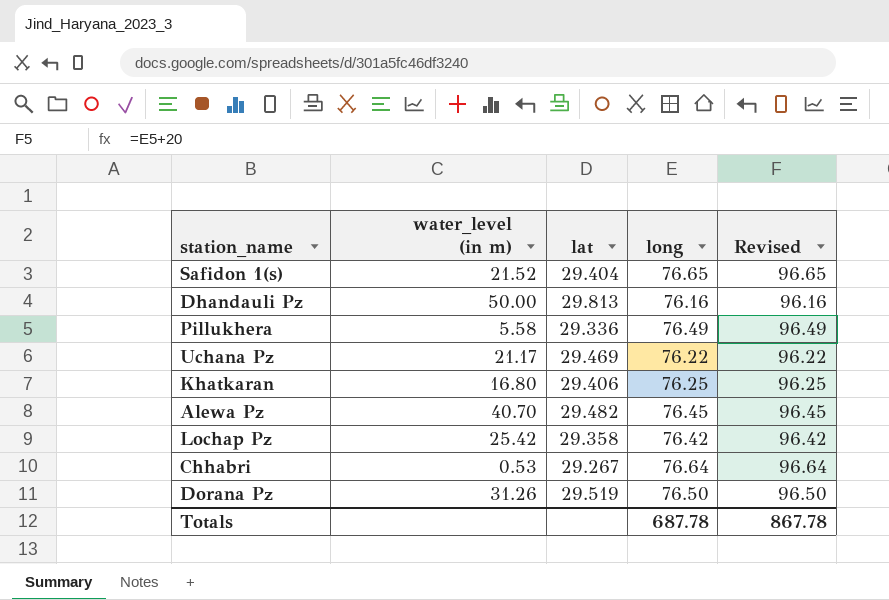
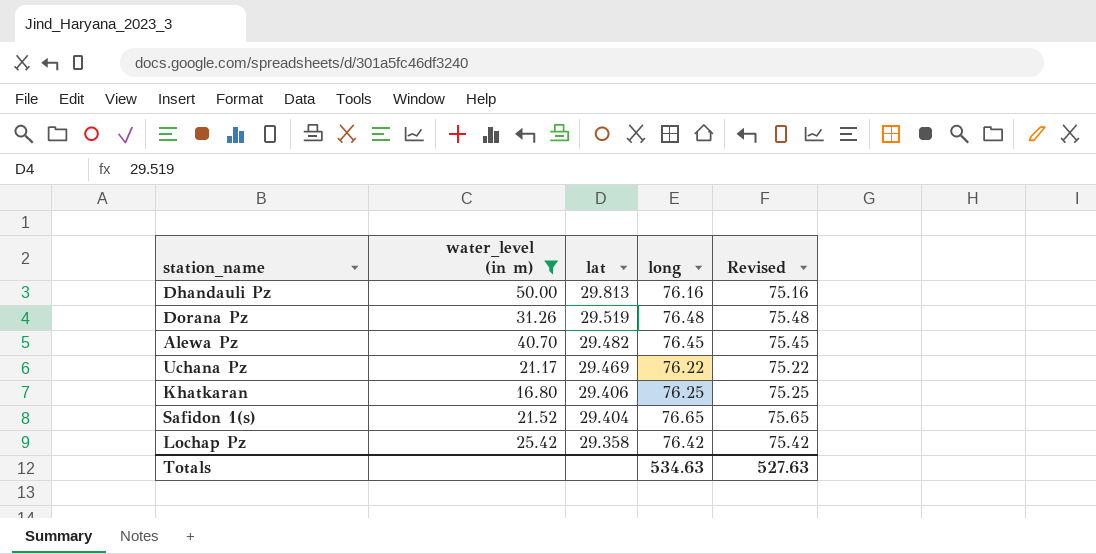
filter: none -> water_level (in m) >= 16.80
row order: none -> lat descending
column Revised | formula: [long] + 20 -> [long] - 1
Dorana Pz | long: 76.50 -> 76.48
Totals | long: 687.78 -> 534.63
Totals | Revised: 867.78 -> 527.63

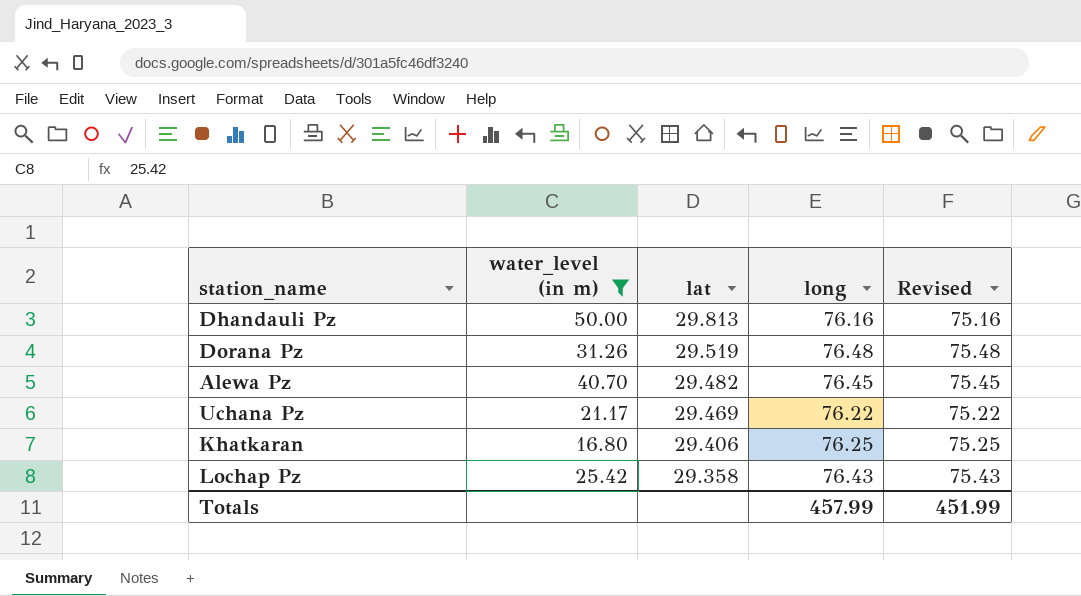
row Safidon 1(s): 21.52 | 29.404 | 76.65 | 75.65 -> none
Lochap Pz | long: 76.42 -> 76.43
Lochap Pz | Revised: 75.42 -> 75.43
Totals | long: 534.63 -> 457.99
Totals | Revised: 527.63 -> 451.99

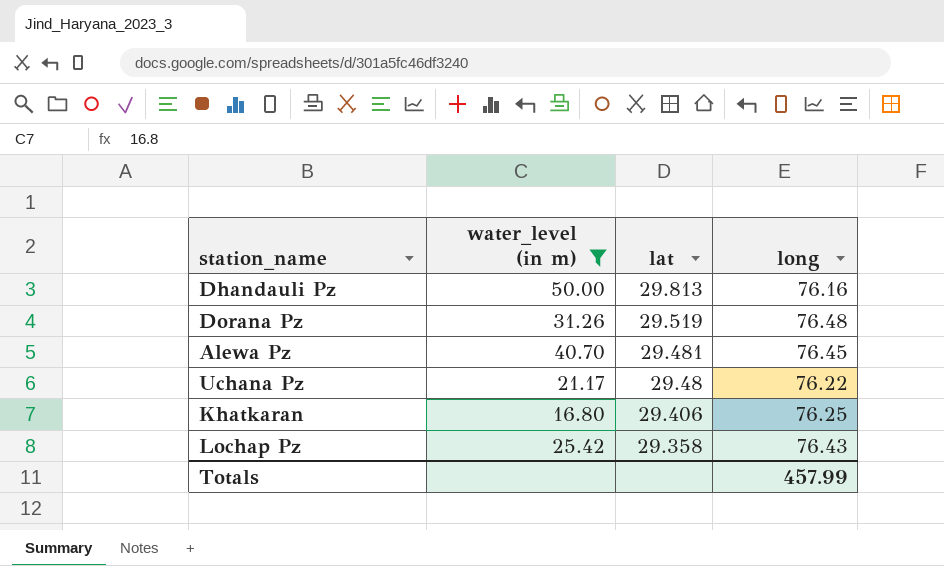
column Revised | formula: [long] - 1 -> none
Alewa Pz | lat: 29.482 -> 29.481
Uchana Pz | lat: 29.469 -> 29.48

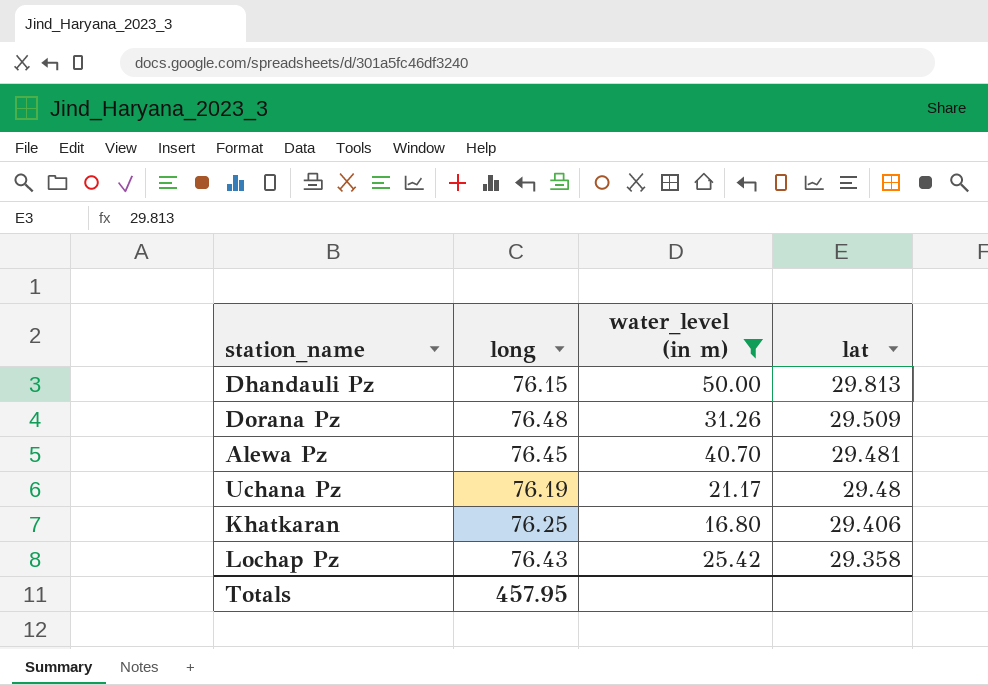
column long | position: 4 -> 2
Dhandauli Pz | long: 76.16 -> 76.15
Dorana Pz | lat: 29.519 -> 29.509
Uchana Pz | long: 76.22 -> 76.19
Totals | long: 457.99 -> 457.95

